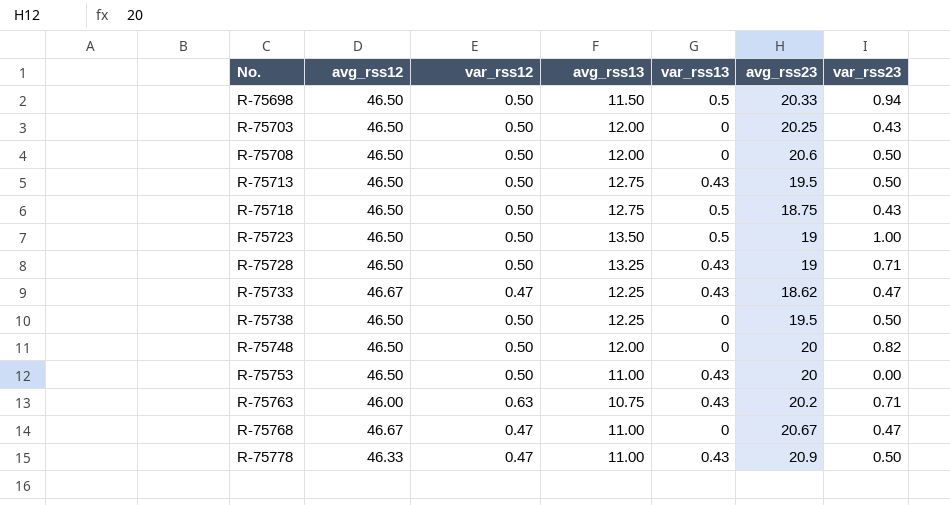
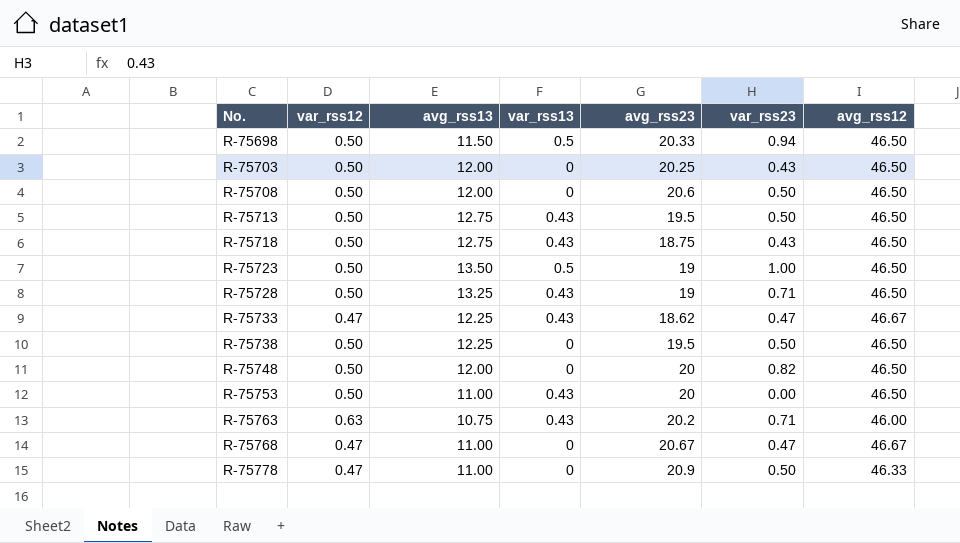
column avg_rss12 | position: 2 -> 7
R-75718 | var_rss13: 0.5 -> 0.43
R-75778 | var_rss13: 0.43 -> 0

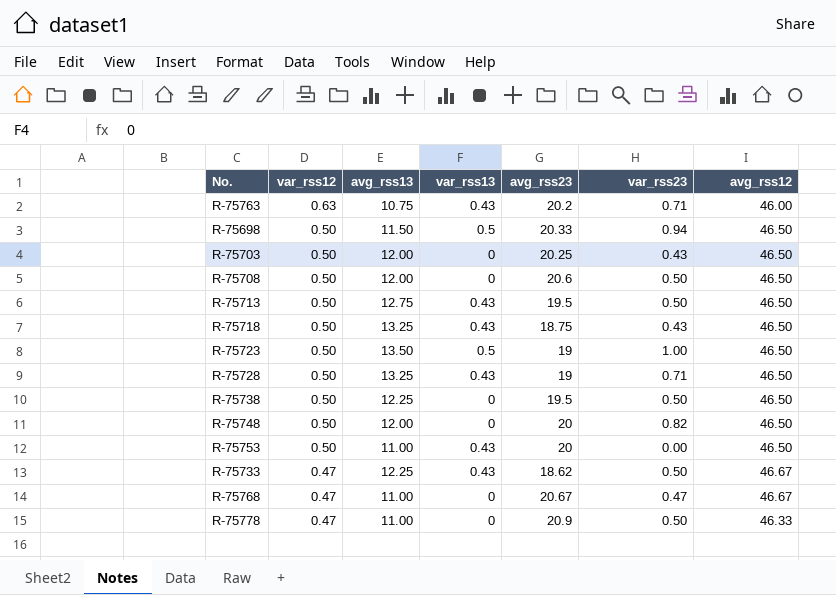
row order: No. ascending -> var_rss12 descending
R-75718 | avg_rss13: 12.75 -> 13.25
R-75733 | var_rss23: 0.47 -> 0.50

